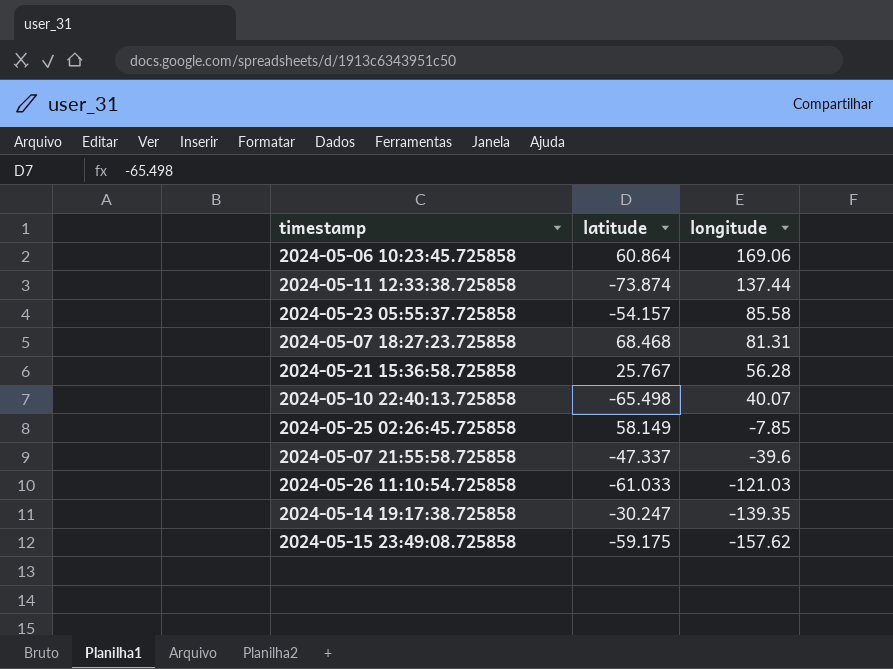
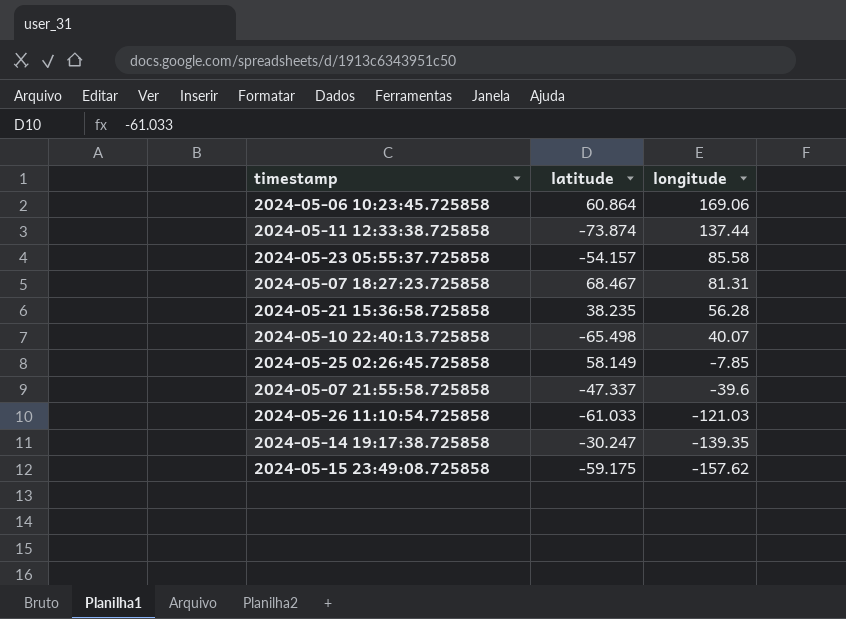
2024-05-07 18:27:23.725858 | latitude: 68.468 -> 68.467
2024-05-21 15:36:58.725858 | latitude: 25.767 -> 38.235

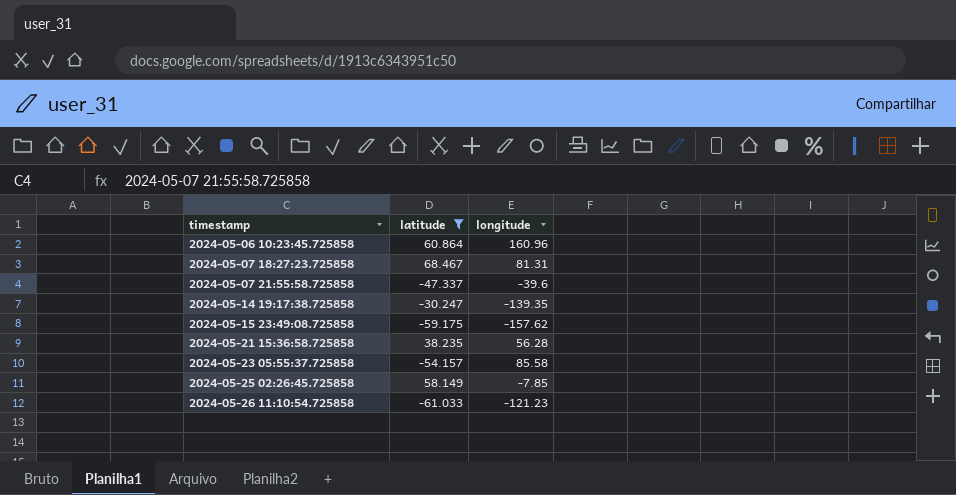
filter: none -> latitude >= -61.033
row order: longitude descending -> timestamp ascending
2024-05-06 10:23:45.725858 | longitude: 169.06 -> 160.96
2024-05-26 11:10:54.725858 | longitude: -121.03 -> -121.23

